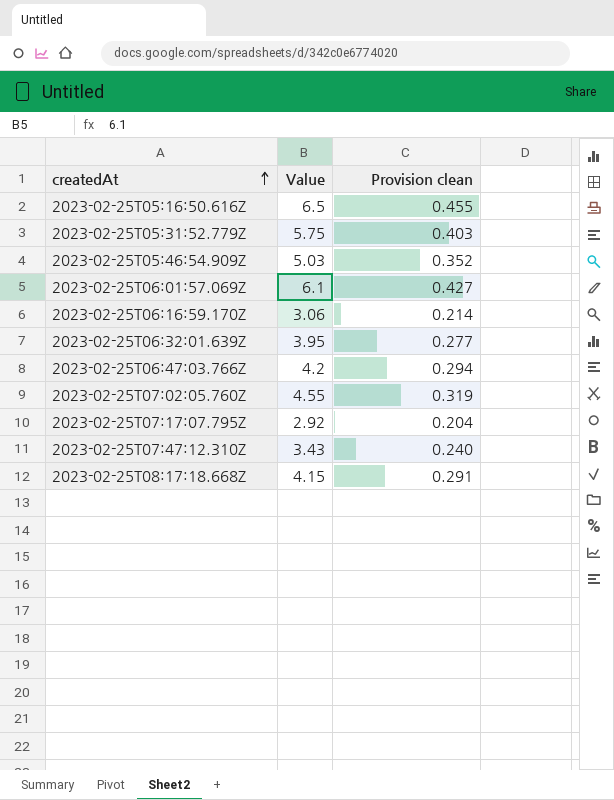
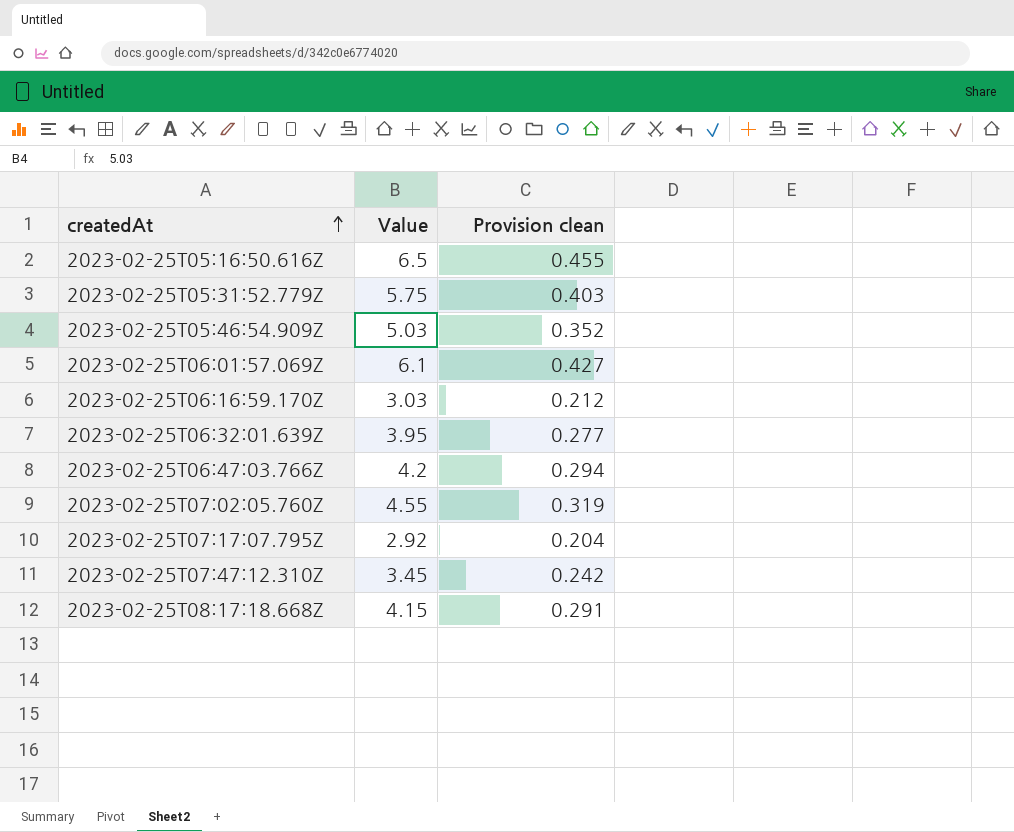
2023-02-25T06:16:59.170Z | Value: 3.06 -> 3.03
2023-02-25T06:16:59.170Z | Provision clean: 0.214 -> 0.212
2023-02-25T07:47:12.310Z | Value: 3.43 -> 3.45
2023-02-25T07:47:12.310Z | Provision clean: 0.240 -> 0.242

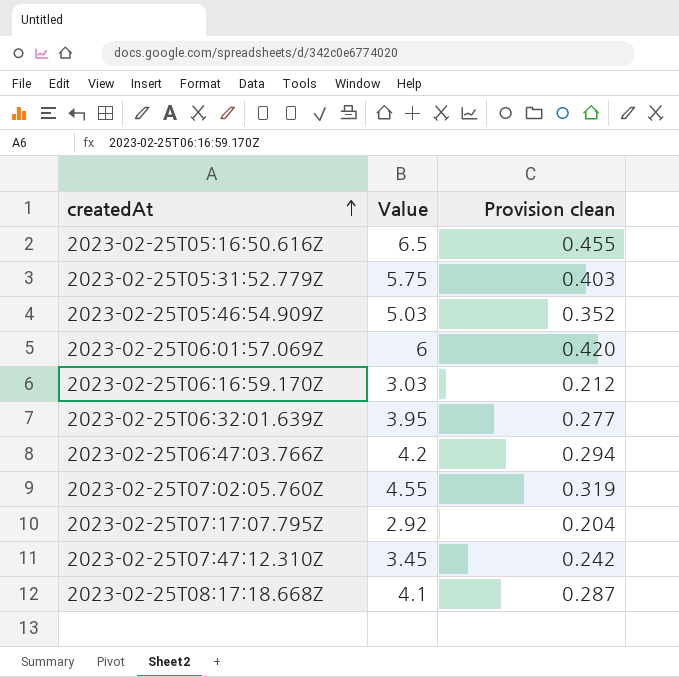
2023-02-25T06:01:57.069Z | Value: 6.1 -> 6
2023-02-25T06:01:57.069Z | Provision clean: 0.427 -> 0.420
2023-02-25T08:17:18.668Z | Value: 4.15 -> 4.1
2023-02-25T08:17:18.668Z | Provision clean: 0.291 -> 0.287

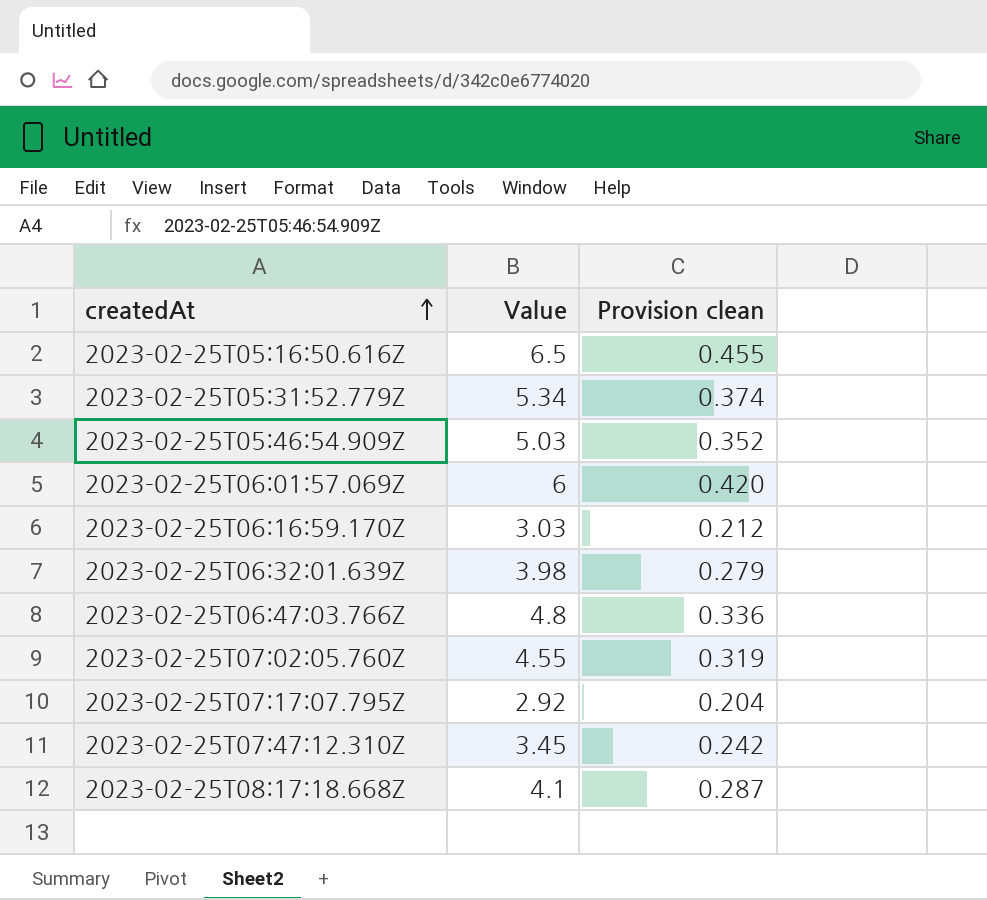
2023-02-25T05:31:52.779Z | Value: 5.75 -> 5.34
2023-02-25T05:31:52.779Z | Provision clean: 0.403 -> 0.374
2023-02-25T06:32:01.639Z | Value: 3.95 -> 3.98
2023-02-25T06:32:01.639Z | Provision clean: 0.277 -> 0.279
2023-02-25T06:47:03.766Z | Value: 4.2 -> 4.8
2023-02-25T06:47:03.766Z | Provision clean: 0.294 -> 0.336

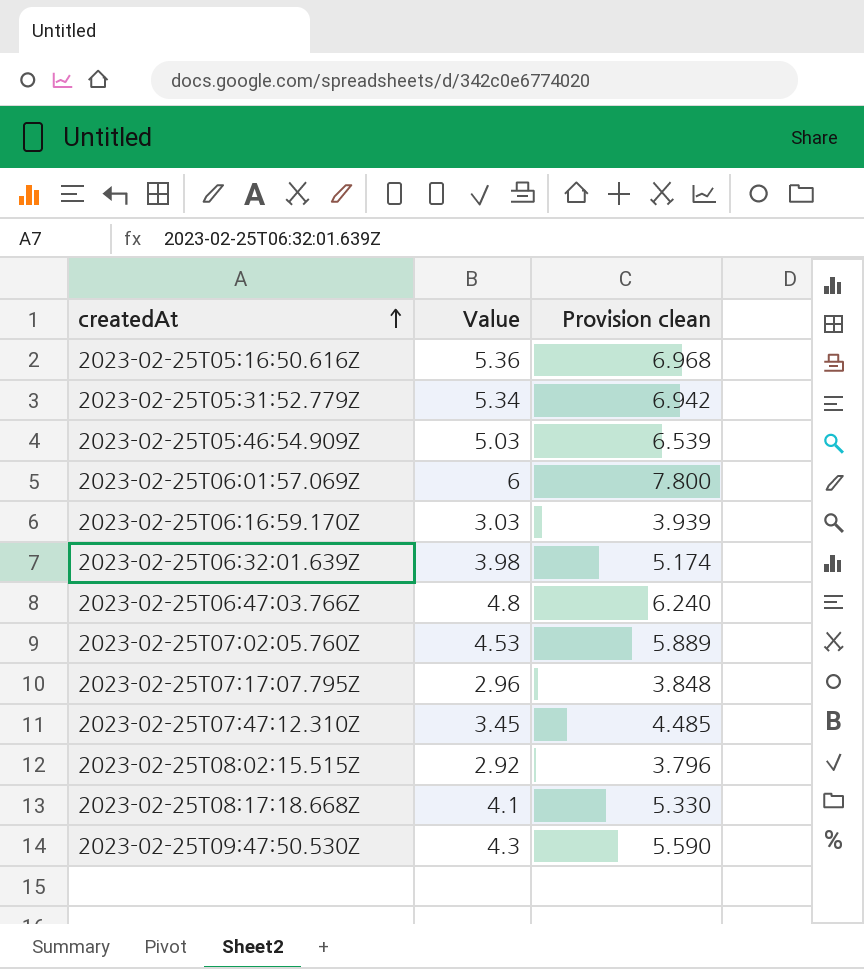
column Provision clean | formula: [Value] * 0.07 -> [Value] * 1.3
2023-02-25T05:16:50.616Z | Value: 6.5 -> 5.36
2023-02-25T07:02:05.760Z | Value: 4.55 -> 4.53
2023-02-25T07:17:07.795Z | Value: 2.92 -> 2.96
row 2023-02-25T08:02:15.515Z: none -> 2.92 | 3.796
row 2023-02-25T09:47:50.530Z: none -> 4.3 | 5.590

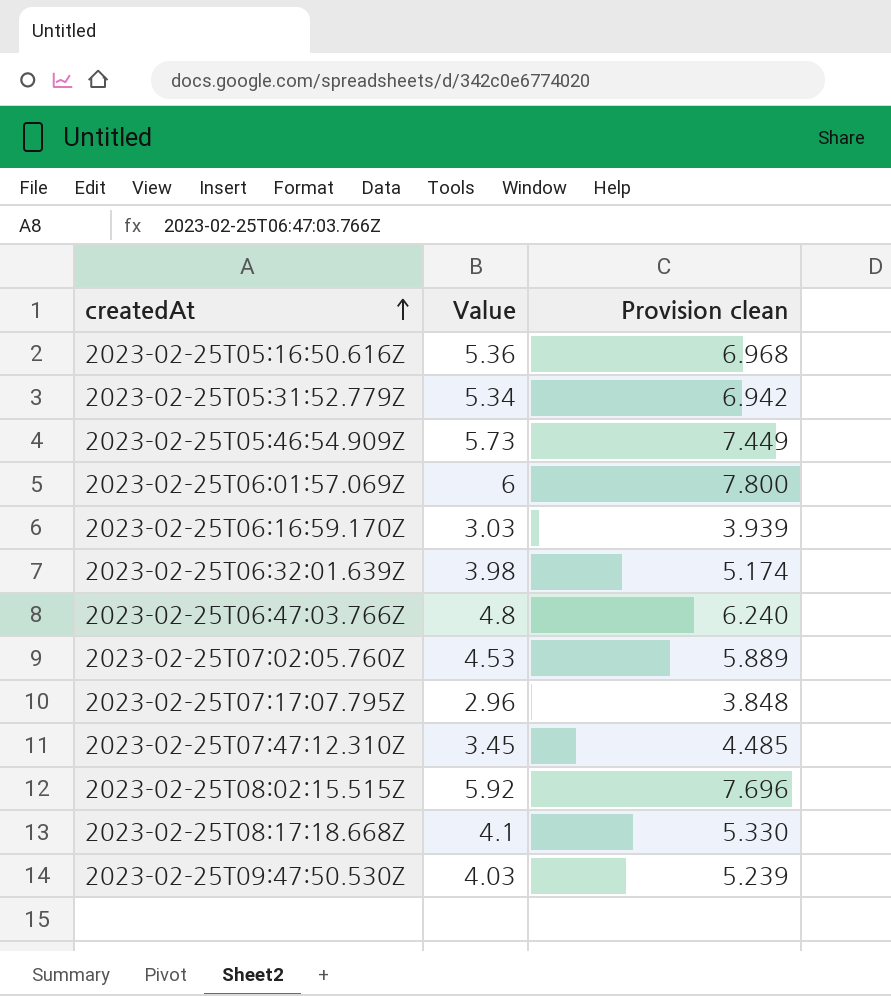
2023-02-25T05:46:54.909Z | Value: 5.03 -> 5.73
2023-02-25T05:46:54.909Z | Provision clean: 6.539 -> 7.449
2023-02-25T08:02:15.515Z | Value: 2.92 -> 5.92
2023-02-25T08:02:15.515Z | Provision clean: 3.796 -> 7.696
2023-02-25T09:47:50.530Z | Value: 4.3 -> 4.03
2023-02-25T09:47:50.530Z | Provision clean: 5.590 -> 5.239

